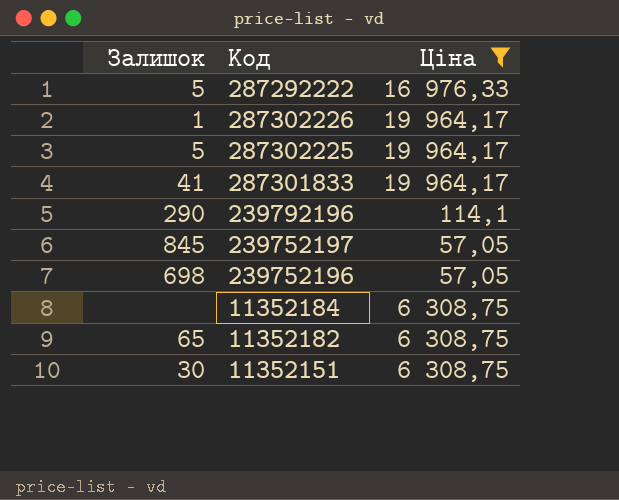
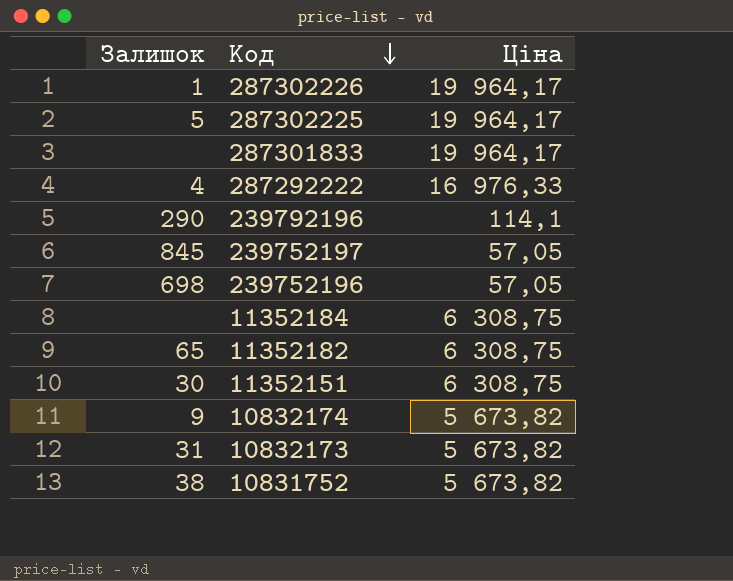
filter: Ціна != 5 673,82 -> none
row order: none -> Код descending
287301833 | Залишок: 41 -> none
287292222 | Залишок: 5 -> 4

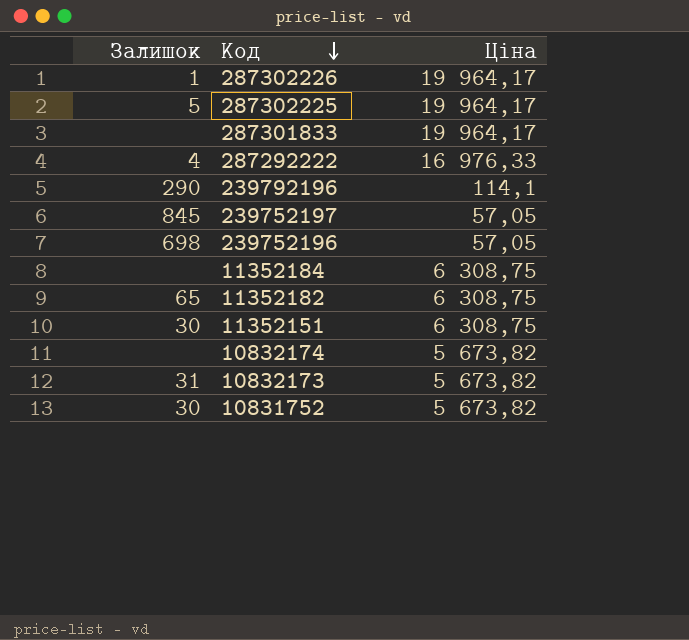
10832174 | Залишок: 9 -> none
10831752 | Залишок: 38 -> 30

